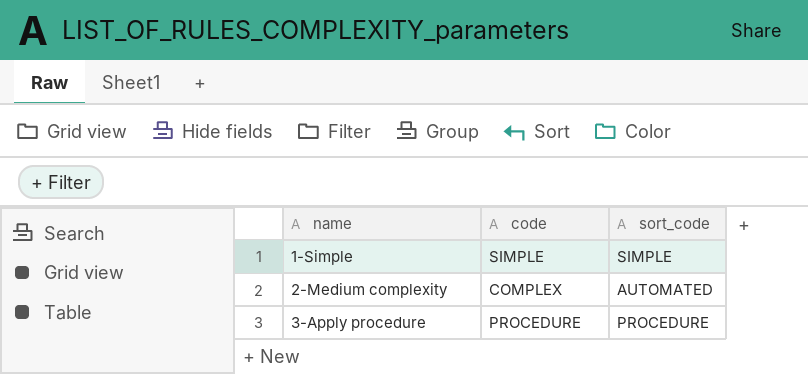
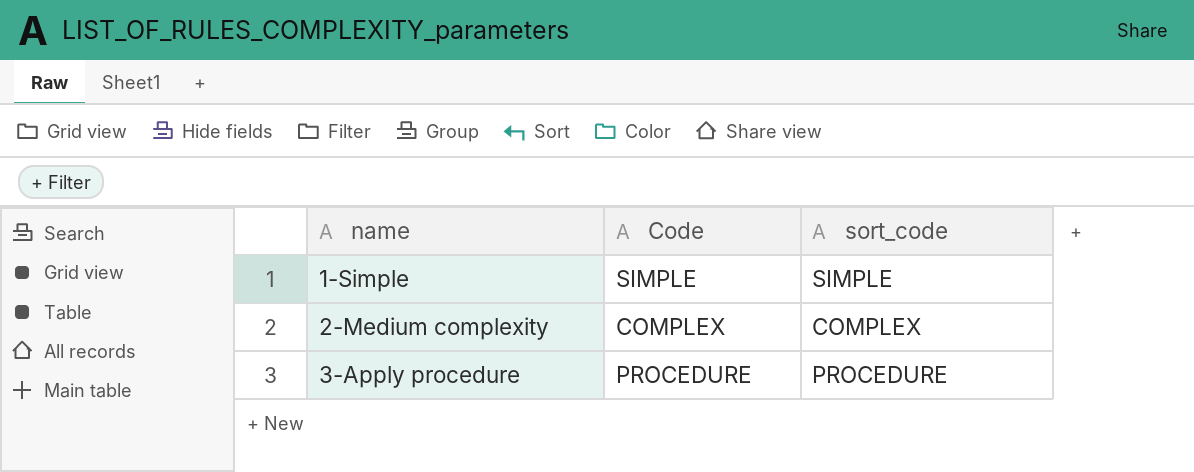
column name: code -> Code
2-Medium complexity | sort_code: AUTOMATED -> COMPLEX

